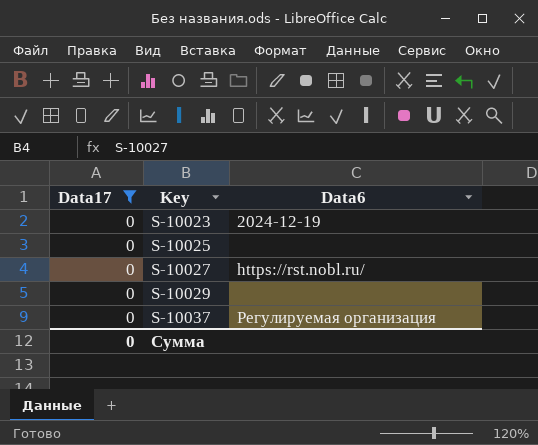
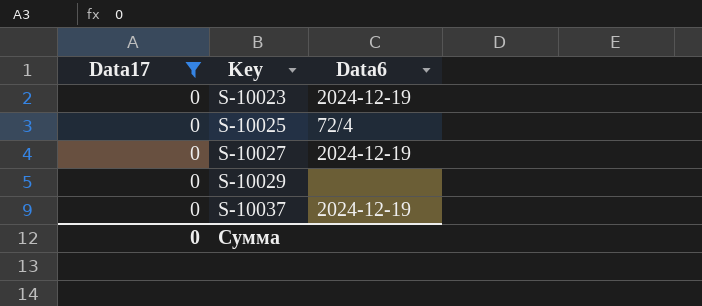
S-10025 | Data6: none -> 72/4
S-10027 | Data6: https://rst.nobl.ru/ -> 2024-12-19
S-10037 | Data6: Регулируемая организация -> 2024-12-19

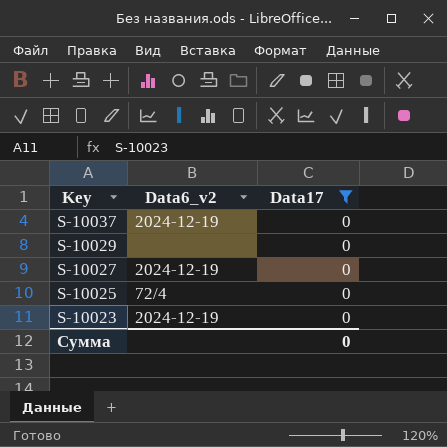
row order: Key ascending -> Key descending
column name: Data6 -> Data6_v2
column Data17 | position: 1 -> 3

